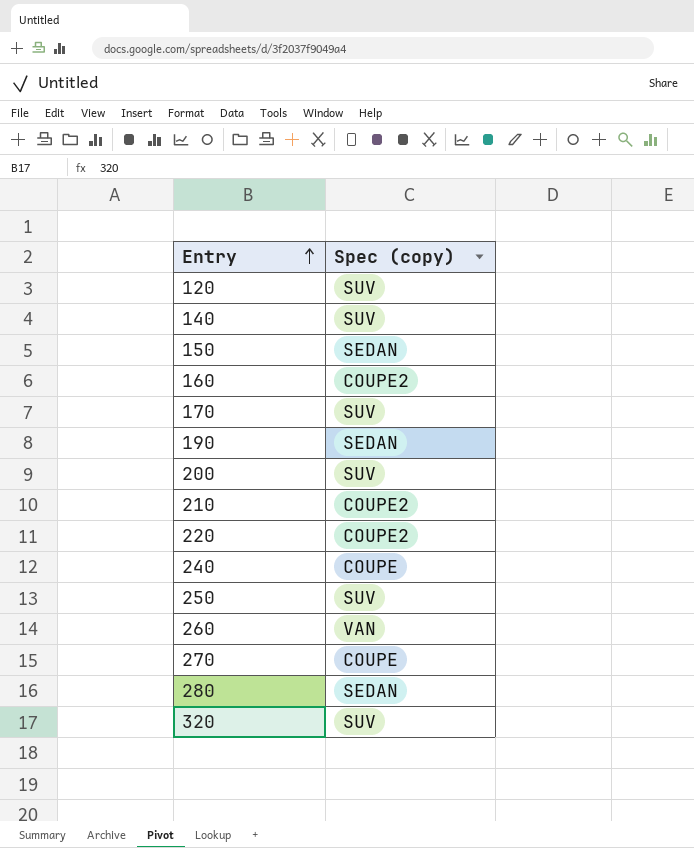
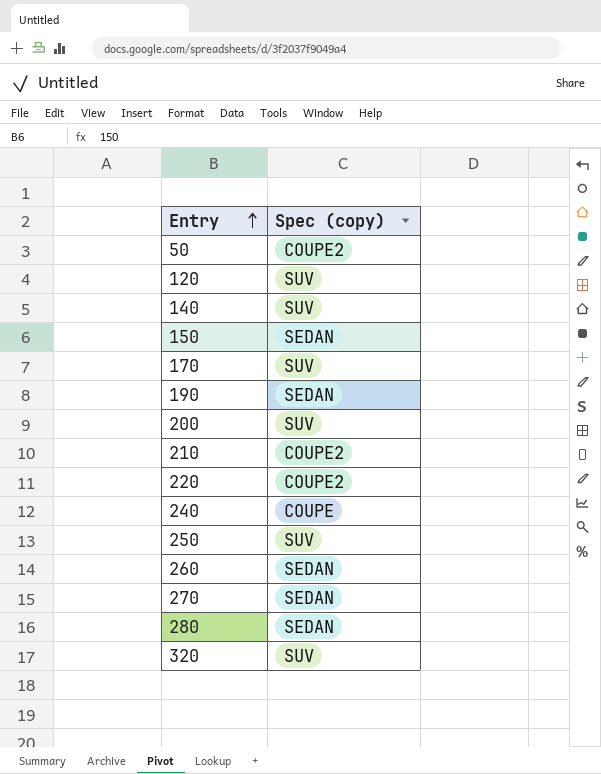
row 160: COUPE2 -> none
row 50: none -> COUPE2
260 | Spec (copy): VAN -> SEDAN
270 | Spec (copy): COUPE -> SEDAN

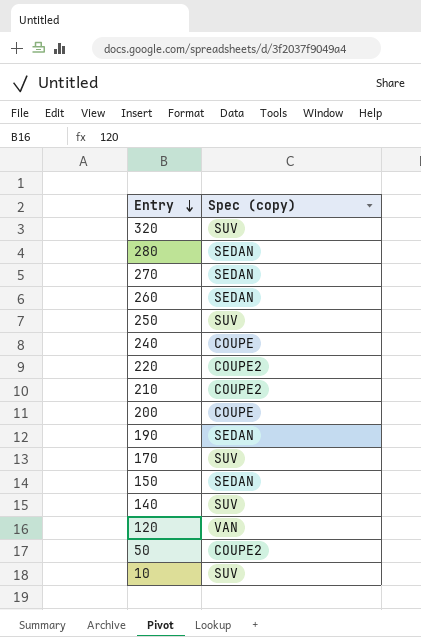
row order: Entry ascending -> Entry descending
200 | Spec (copy): SUV -> COUPE
120 | Spec (copy): SUV -> VAN
row 10: none -> SUV

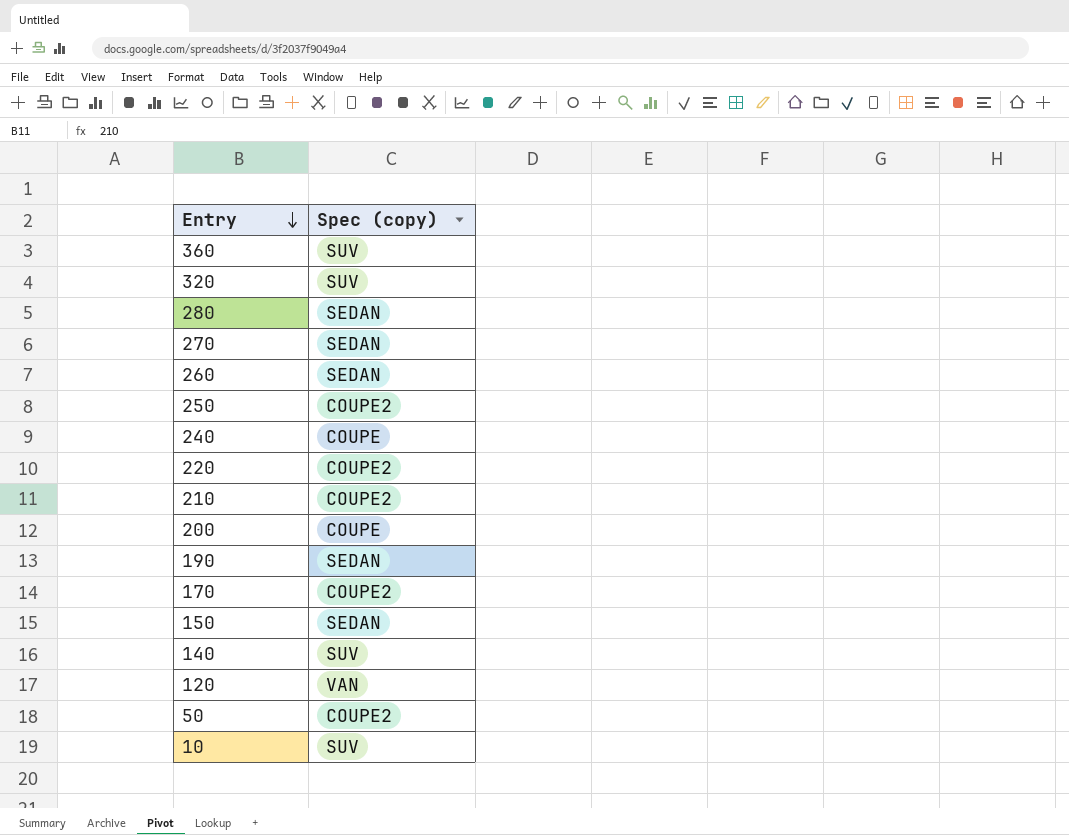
row 360: none -> SUV
250 | Spec (copy): SUV -> COUPE2
170 | Spec (copy): SUV -> COUPE2

